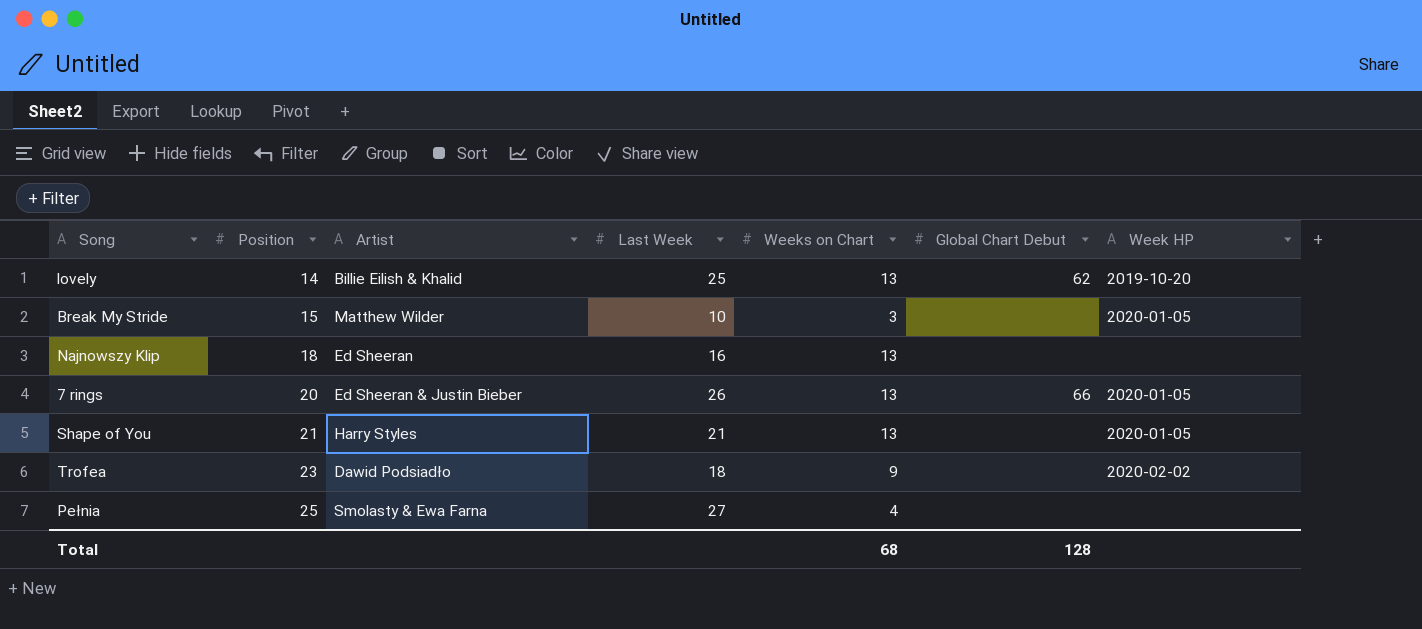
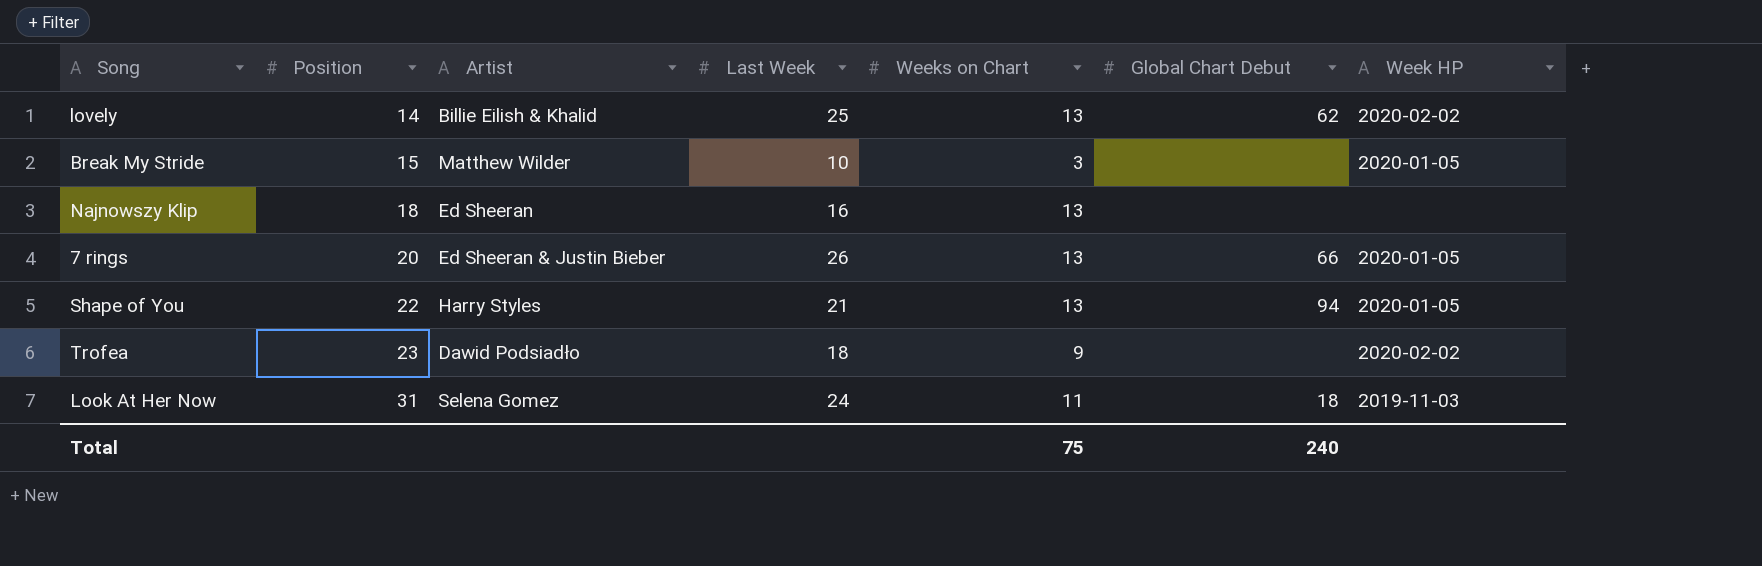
row Pełnia: 25 | Smolasty & Ewa Farna | 27 | 4 | none | none -> none
lovely | Week HP: 2019-10-20 -> 2020-02-02
Shape of You | Position: 21 -> 22
Shape of You | Global Chart Debut: none -> 94
row Look At Her Now: none -> 31 | Selena Gomez | 24 | 11 | 18 | 2019-11-03
Total | Weeks on Chart: 68 -> 75
Total | Global Chart Debut: 128 -> 240

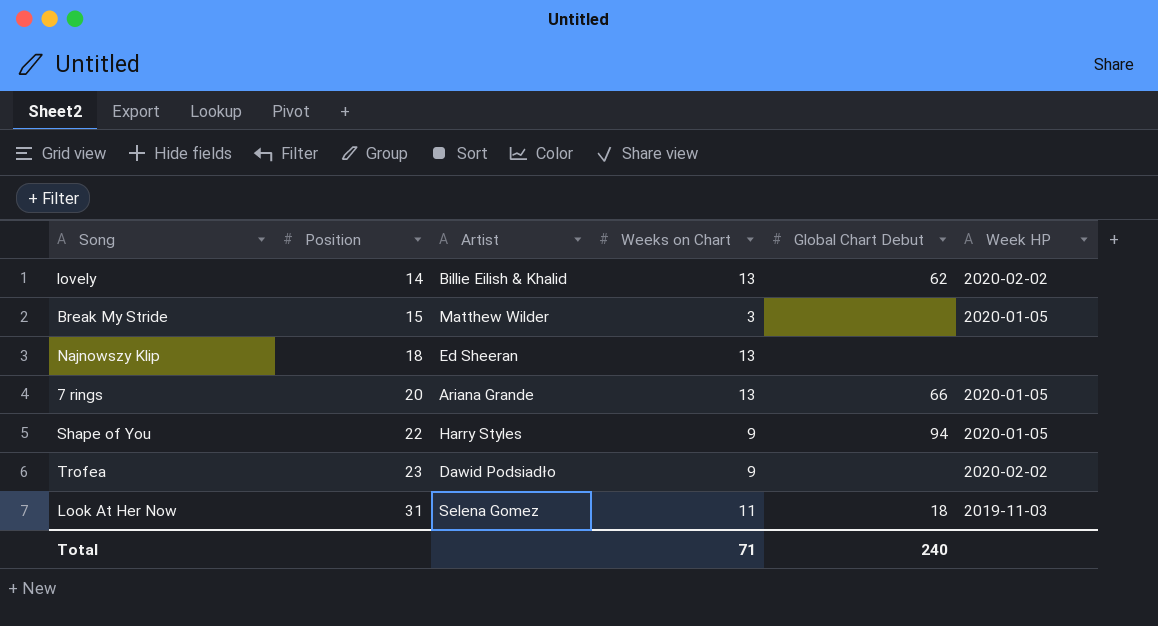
column Last Week | position: 4 -> none
7 rings | Artist: Ed Sheeran & Justin Bieber -> Ariana Grande
Shape of You | Weeks on Chart: 13 -> 9
Total | Weeks on Chart: 75 -> 71

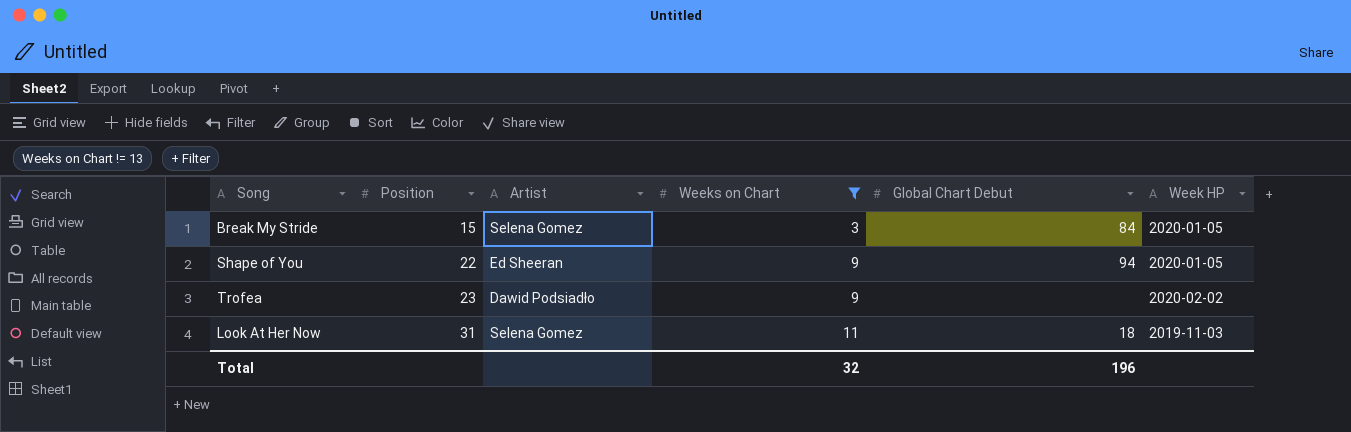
filter: none -> Weeks on Chart != 13
Break My Stride | Artist: Matthew Wilder -> Selena Gomez
Break My Stride | Global Chart Debut: none -> 84
Shape of You | Artist: Harry Styles -> Ed Sheeran
Total | Weeks on Chart: 71 -> 32
Total | Global Chart Debut: 240 -> 196

